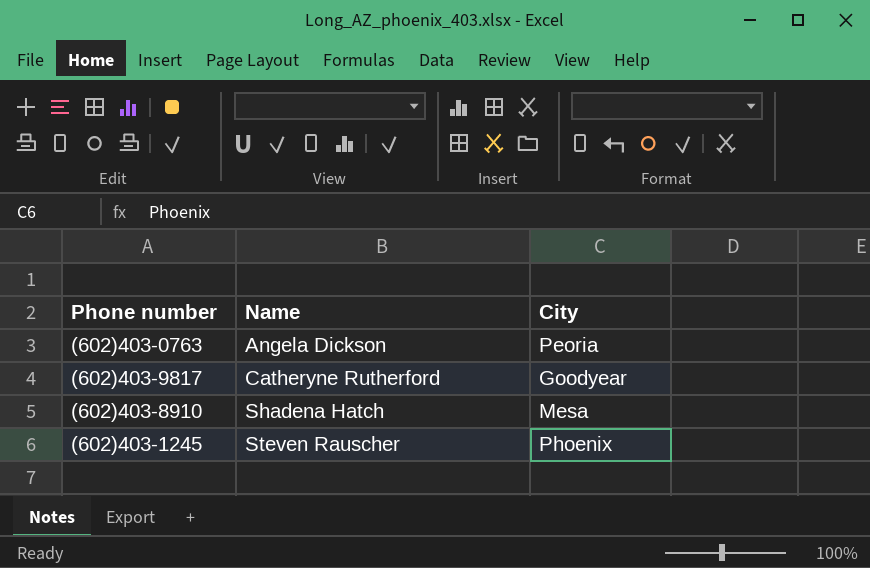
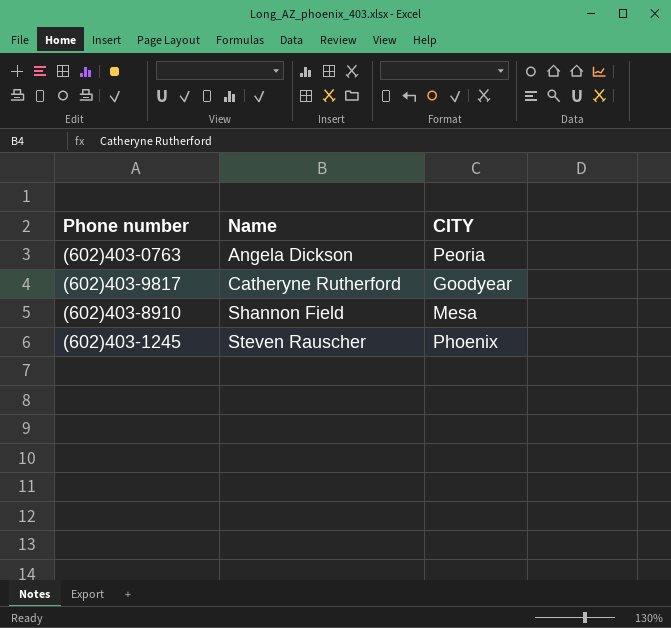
column name: City -> CITY
(602)403-8910 | Name: Shadena Hatch -> Shannon Field

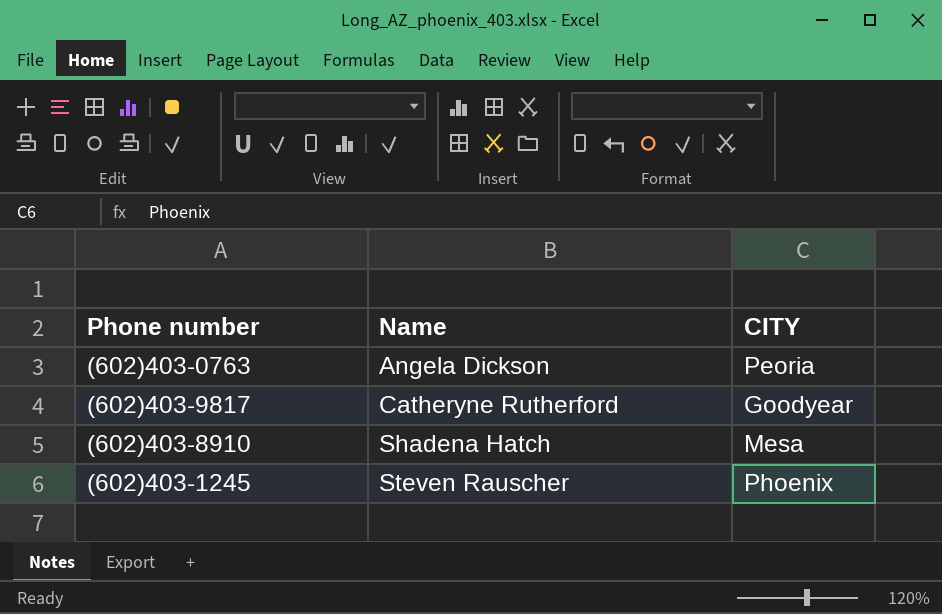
(602)403-8910 | Name: Shannon Field -> Shadena Hatch

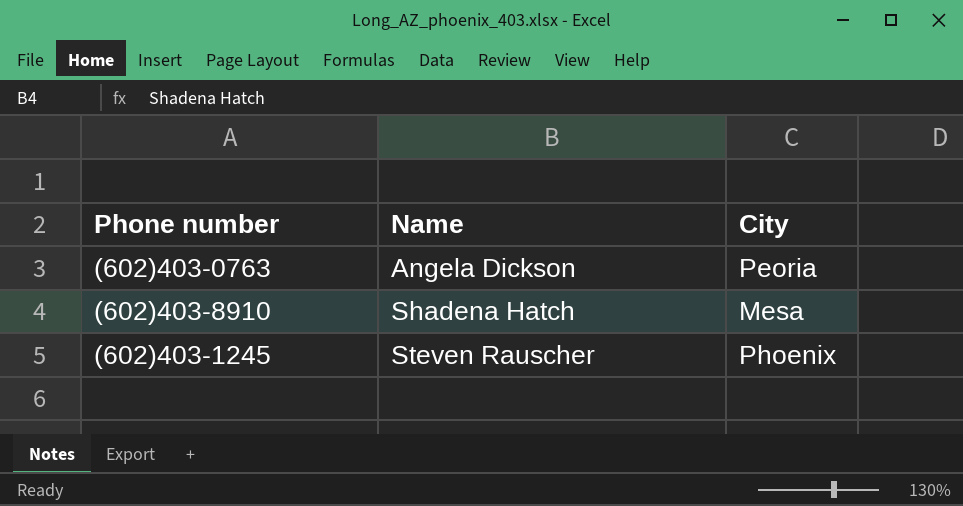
column name: CITY -> City
row (602)403-9817: Catheryne Rutherford | Goodyear -> none

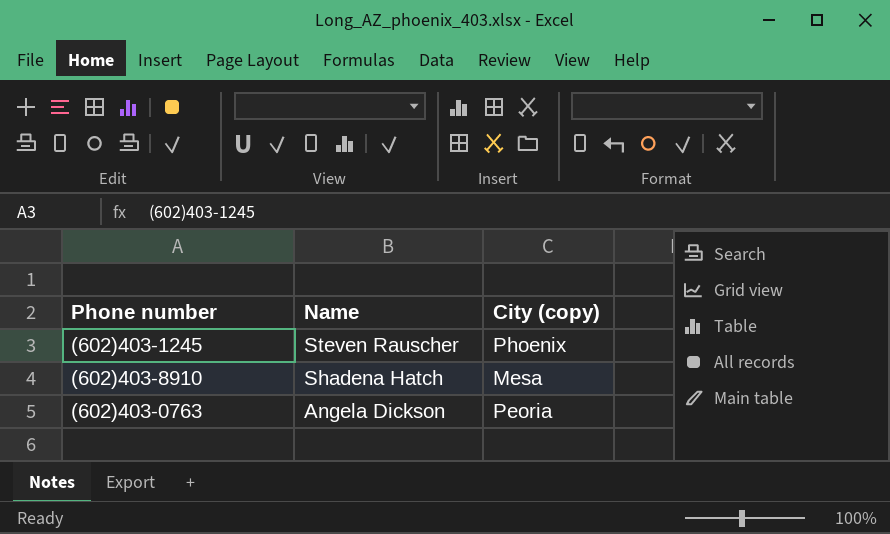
row order: Name ascending -> Name descending
column name: City -> City (copy)

